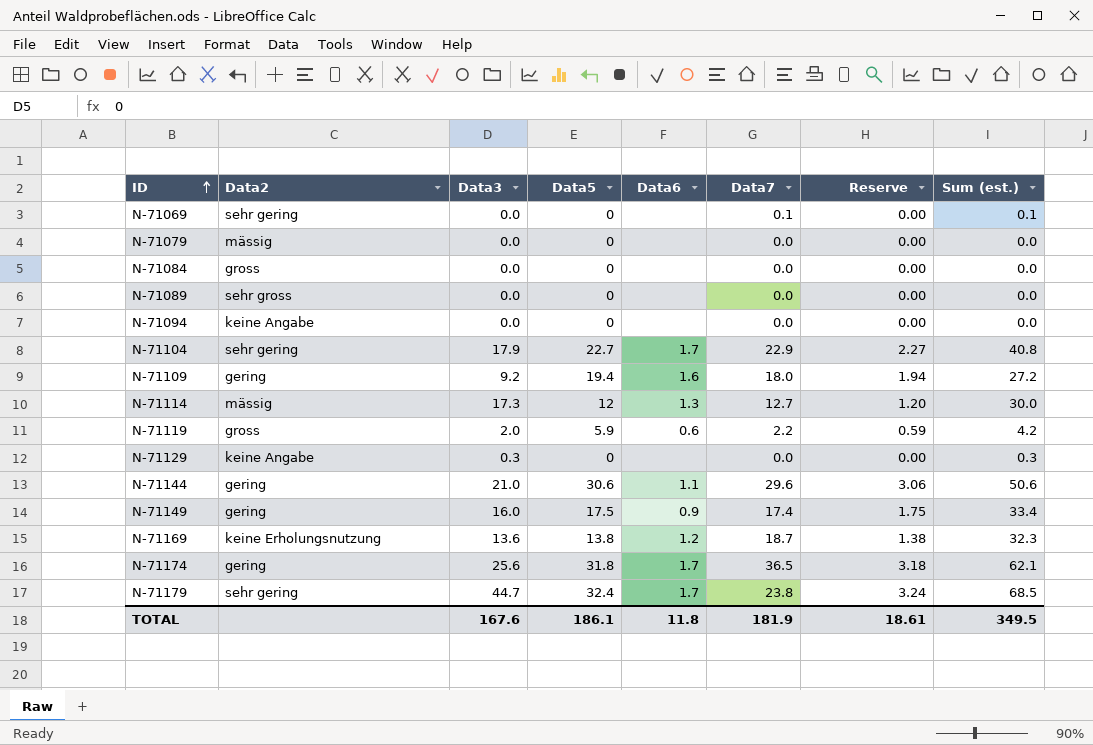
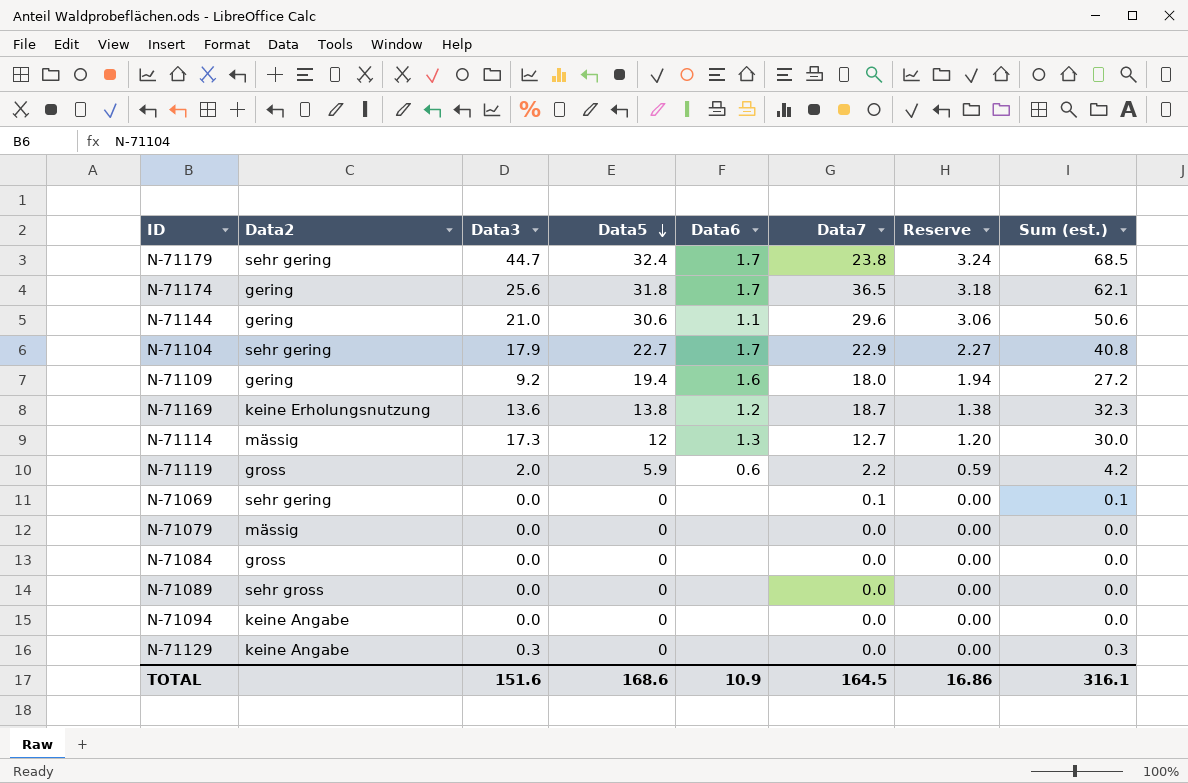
row order: ID ascending -> Data5 descending
row N-71149: gering | 16.0 | 17.5 | 0.9 | 17.4 | 1.75 | 33.4 -> none
TOTAL | Data3: 167.6 -> 151.6
TOTAL | Data5: 186.1 -> 168.6
TOTAL | Data6: 11.8 -> 10.9
TOTAL | Data7: 181.9 -> 164.5
TOTAL | Reserve: 18.61 -> 16.86
TOTAL | Sum (est.): 349.5 -> 316.1

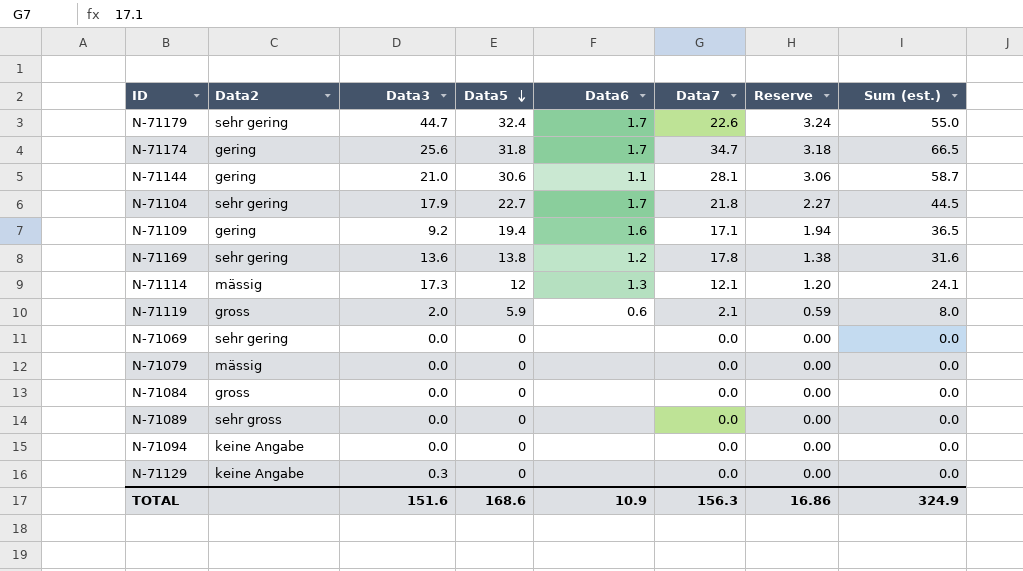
column Sum (est.) | formula: [Data3] + [Data7] -> [Data5] + [Data7]
N-71179 | Data7: 23.8 -> 22.6
N-71174 | Data7: 36.5 -> 34.7
N-71144 | Data7: 29.6 -> 28.1
N-71104 | Data7: 22.9 -> 21.8
N-71109 | Data7: 18.0 -> 17.1
N-71169 | Data2: keine Erholungsnutzung -> sehr gering
N-71169 | Data7: 18.7 -> 17.8
N-71114 | Data7: 12.7 -> 12.1
N-71119 | Data7: 2.2 -> 2.1
N-71069 | Data7: 0.1 -> 0.0
TOTAL | Data7: 164.5 -> 156.3
TOTAL | Sum (est.): 316.1 -> 324.9

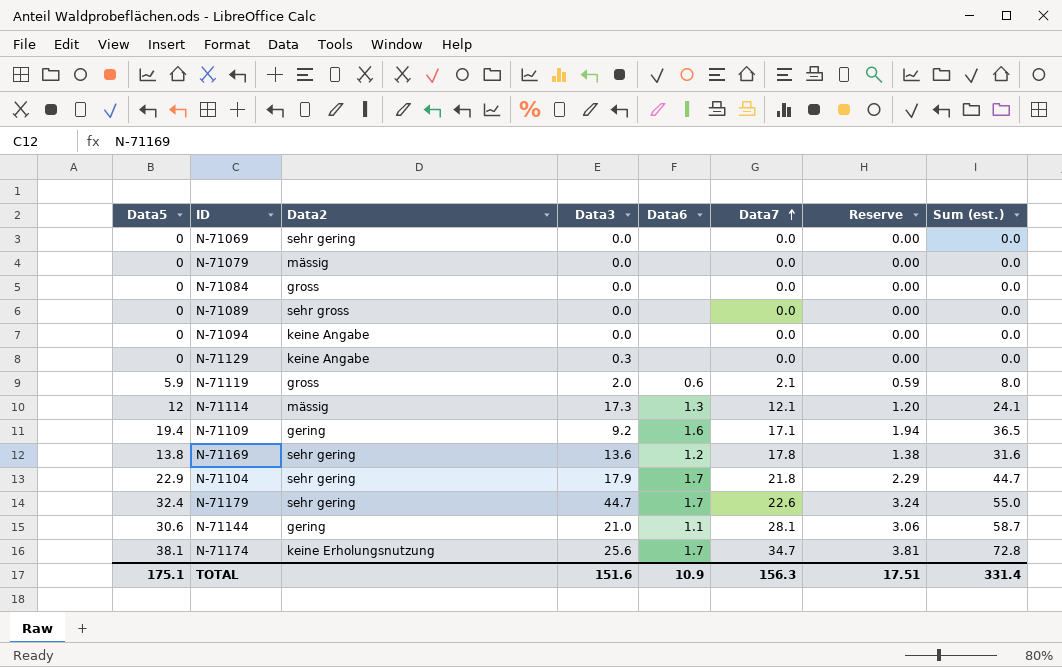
row order: Data5 descending -> Data7 ascending
column Data5 | position: 4 -> 1
N-71104 | Data5: 22.7 -> 22.9
N-71104 | Reserve: 2.27 -> 2.29
N-71104 | Sum (est.): 44.5 -> 44.7
N-71174 | Data5: 31.8 -> 38.1
N-71174 | Data2: gering -> keine Erholungsnutzung
N-71174 | Reserve: 3.18 -> 3.81
N-71174 | Sum (est.): 66.5 -> 72.8
TOTAL | Data5: 168.6 -> 175.1
TOTAL | Reserve: 16.86 -> 17.51
TOTAL | Sum (est.): 324.9 -> 331.4

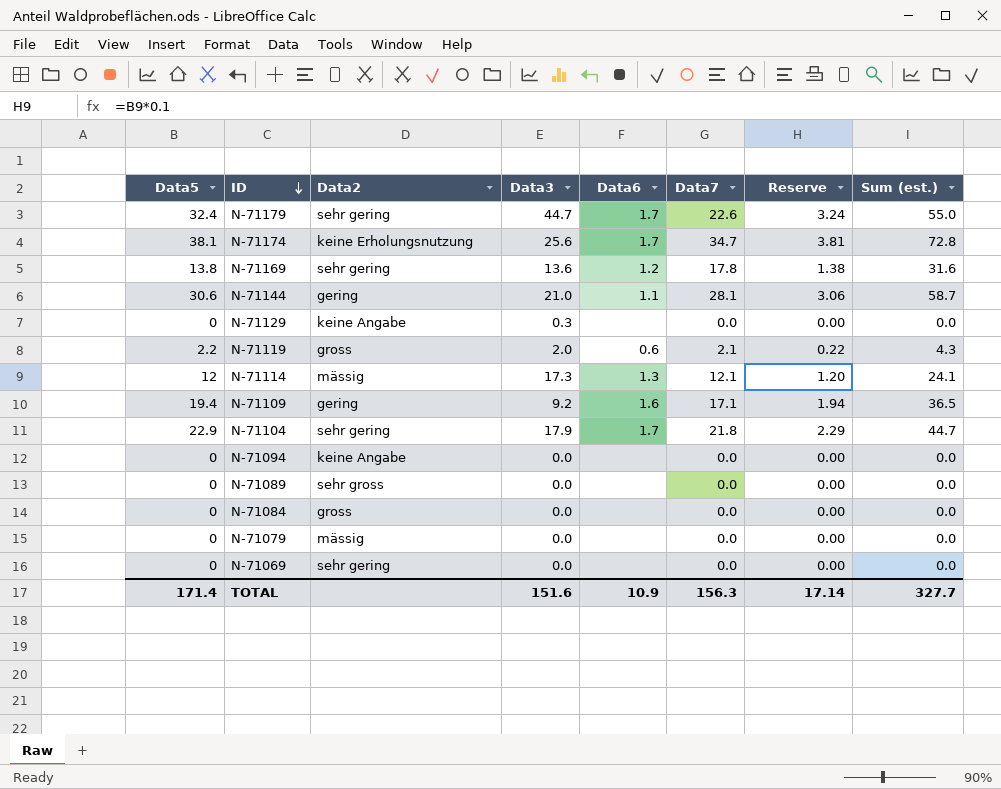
row order: Data7 ascending -> ID descending
N-71119 | Data5: 5.9 -> 2.2
N-71119 | Reserve: 0.59 -> 0.22
N-71119 | Sum (est.): 8.0 -> 4.3
TOTAL | Data5: 175.1 -> 171.4
TOTAL | Reserve: 17.51 -> 17.14
TOTAL | Sum (est.): 331.4 -> 327.7

